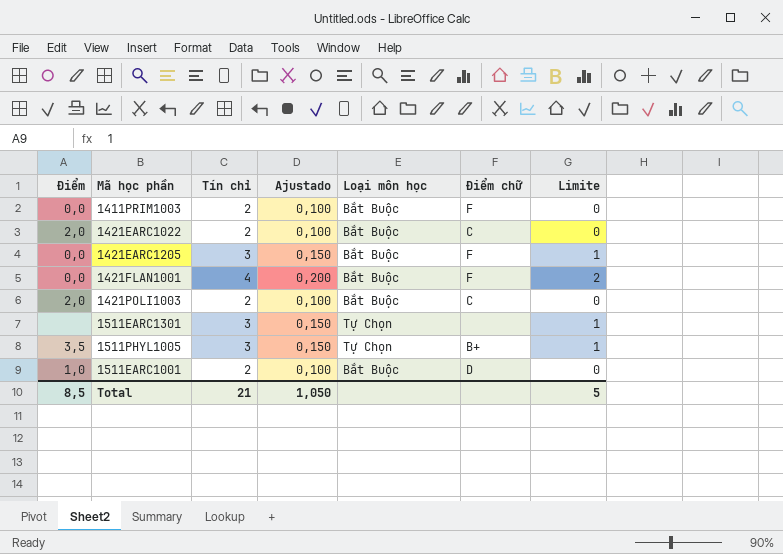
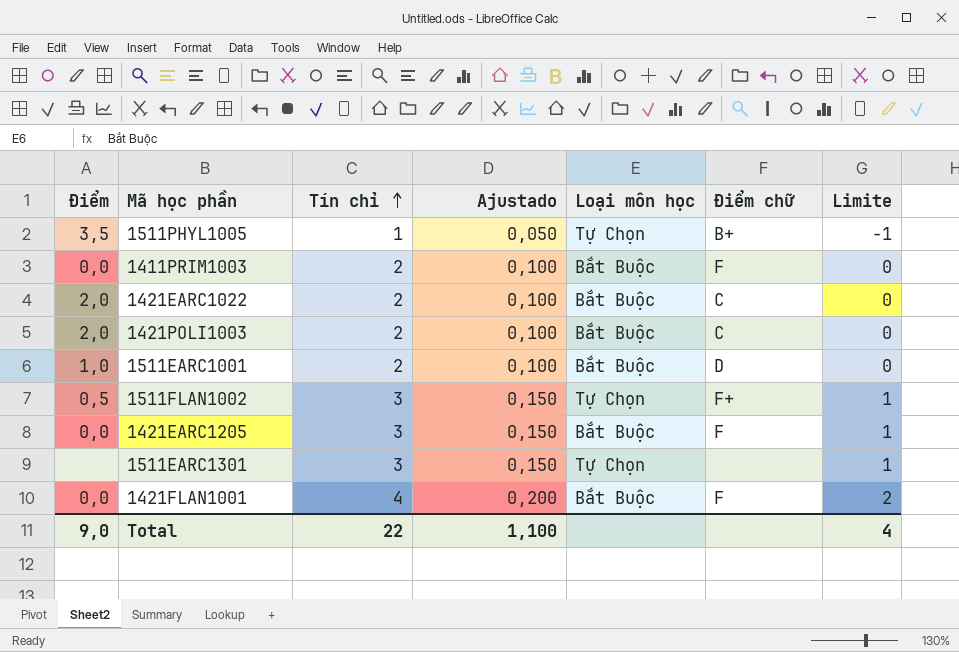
row order: none -> Tín chỉ ascending
1511PHYL1005 | Tín chỉ: 3 -> 1
1511PHYL1005 | Ajustado: 0,150 -> 0,050
1511PHYL1005 | Limite: 1 -> -1
row 1511FLAN1002: none -> 0,5 | 3 | 0,150 | Tự Chọn | F+ | 1
Total | Điểm: 8,5 -> 9,0
Total | Tín chỉ: 21 -> 22
Total | Ajustado: 1,050 -> 1,100
Total | Limite: 5 -> 4

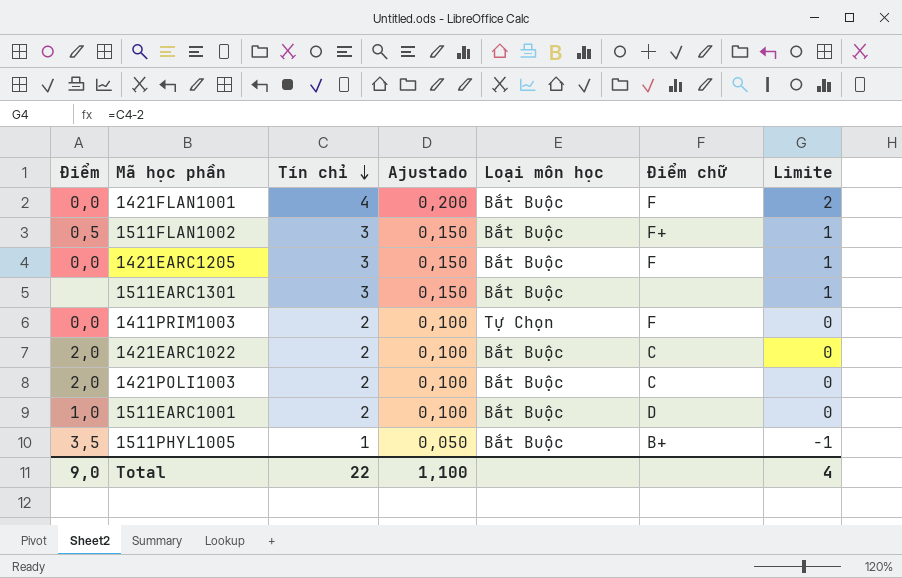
row order: Tín chỉ ascending -> Tín chỉ descending
1511FLAN1002 | Loại môn học: Tự Chọn -> Bắt Buộc
1511EARC1301 | Loại môn học: Tự Chọn -> Bắt Buộc
1411PRIM1003 | Loại môn học: Bắt Buộc -> Tự Chọn
1511PHYL1005 | Loại môn học: Tự Chọn -> Bắt Buộc

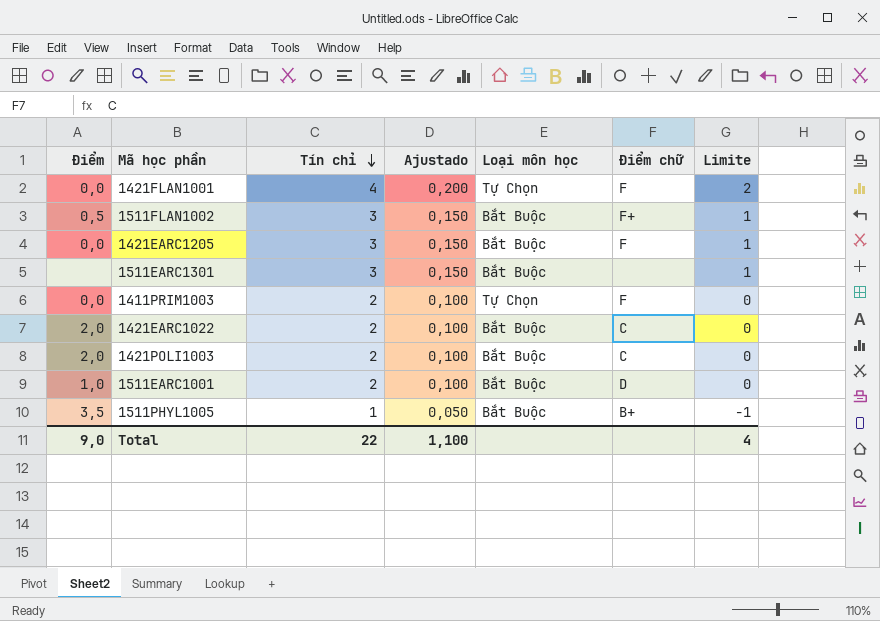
1421FLAN1001 | Loại môn học: Bắt Buộc -> Tự Chọn

